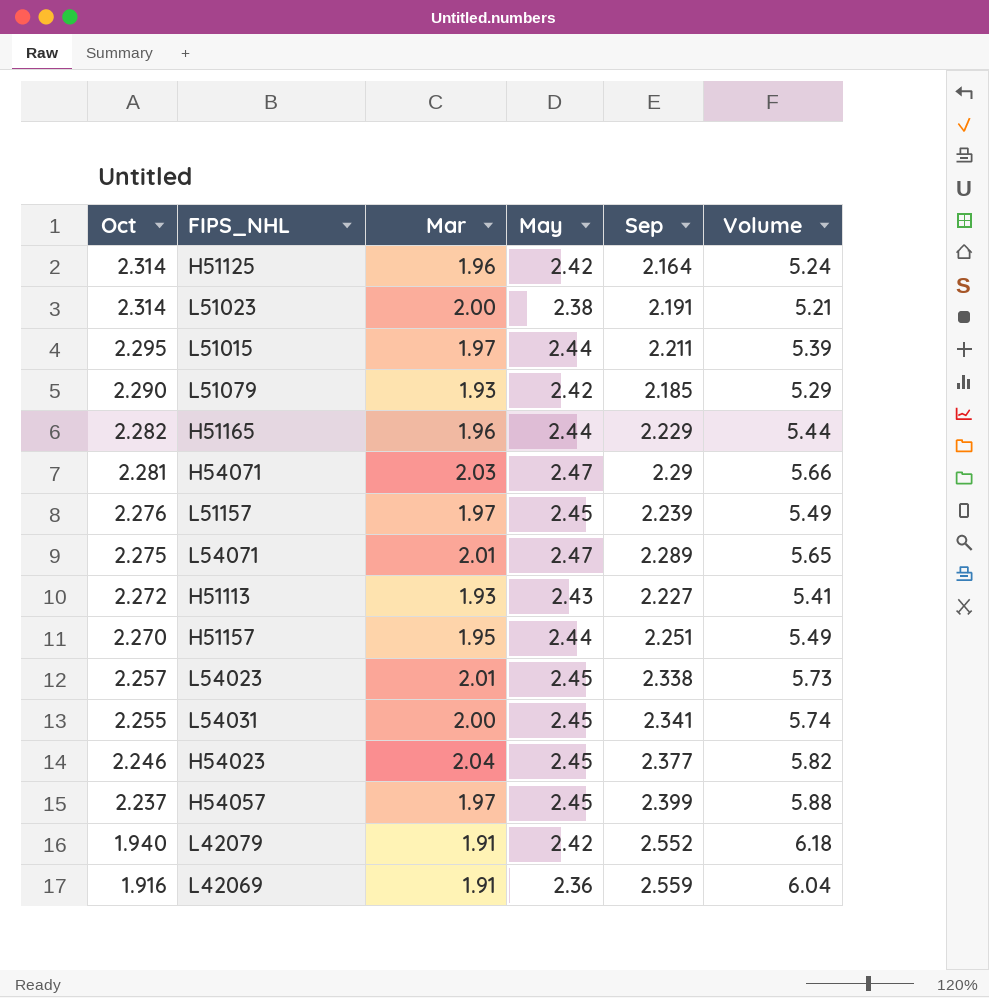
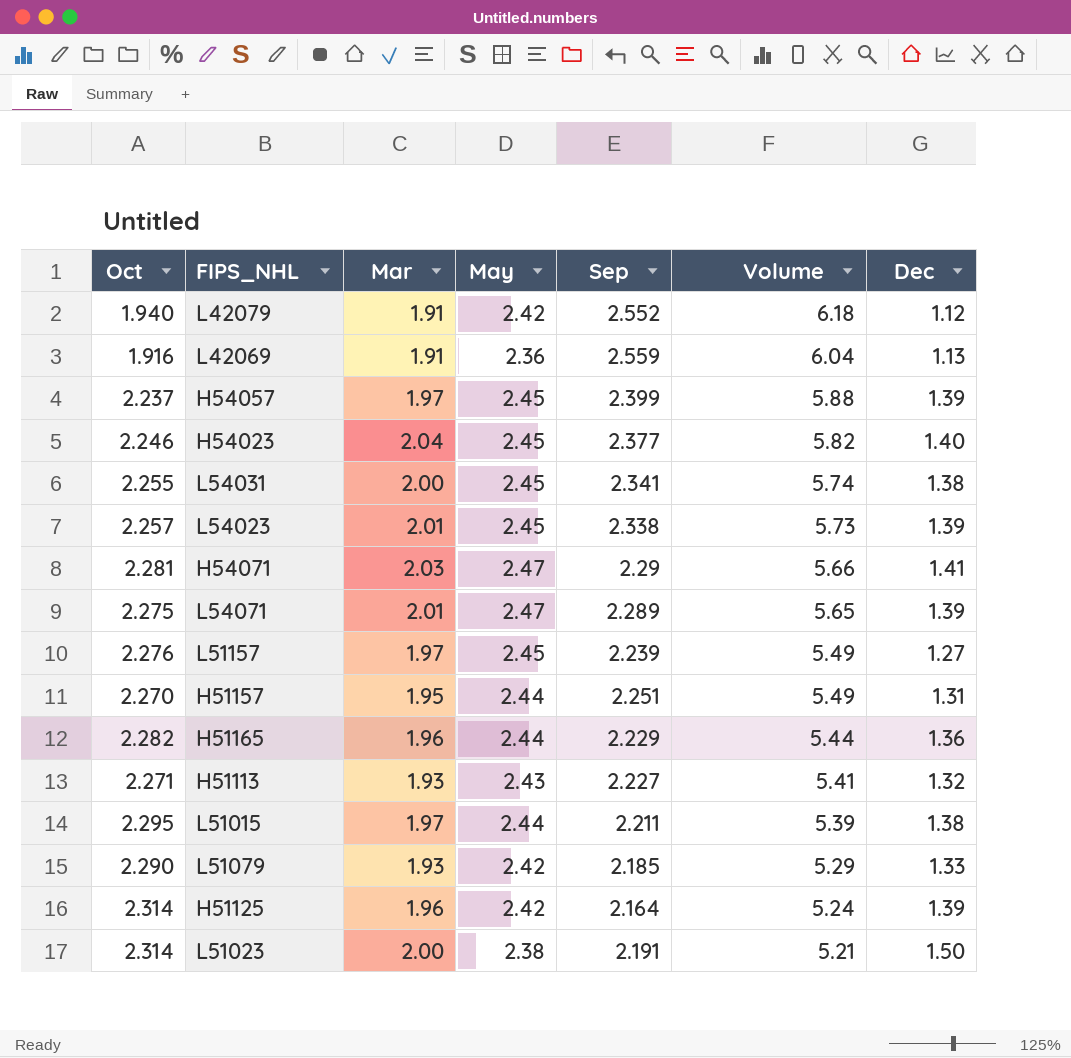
row order: Oct descending -> Volume descending
column Dec | position: none -> 7
H51113 | Oct: 2.272 -> 2.271

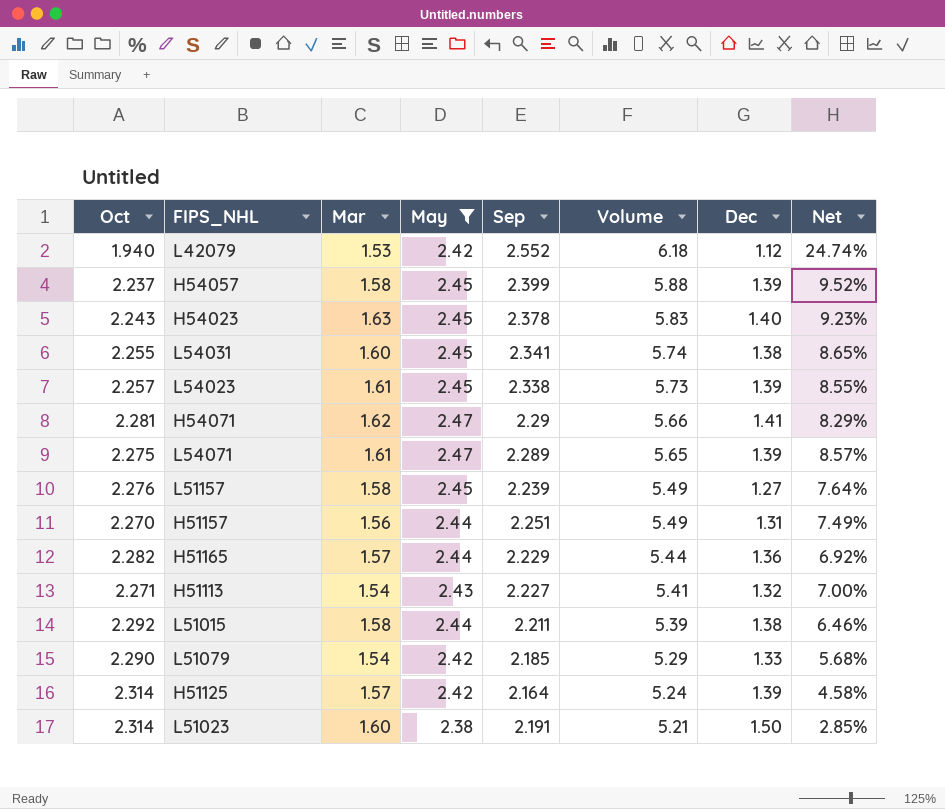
filter: none -> May != 2.36
column Net | formula: none -> ([May] - [Oct]) / [Oct]
L42079 | Mar: 1.91 -> 1.53
H54057 | Mar: 1.97 -> 1.58
H54023 | Oct: 2.246 -> 2.243
H54023 | Mar: 2.04 -> 1.63
H54023 | Sep: 2.377 -> 2.378
H54023 | Volume: 5.82 -> 5.83
L54031 | Mar: 2.00 -> 1.60
L54023 | Mar: 2.01 -> 1.61
H54071 | Mar: 2.03 -> 1.62
L54071 | Mar: 2.01 -> 1.61
L51157 | Mar: 1.97 -> 1.58
H51157 | Mar: 1.95 -> 1.56
H51165 | Mar: 1.96 -> 1.57
H51113 | Mar: 1.93 -> 1.54
L51015 | Oct: 2.295 -> 2.292
L51015 | Mar: 1.97 -> 1.58
L51079 | Mar: 1.93 -> 1.54
H51125 | Mar: 1.96 -> 1.57
L51023 | Mar: 2.00 -> 1.60

